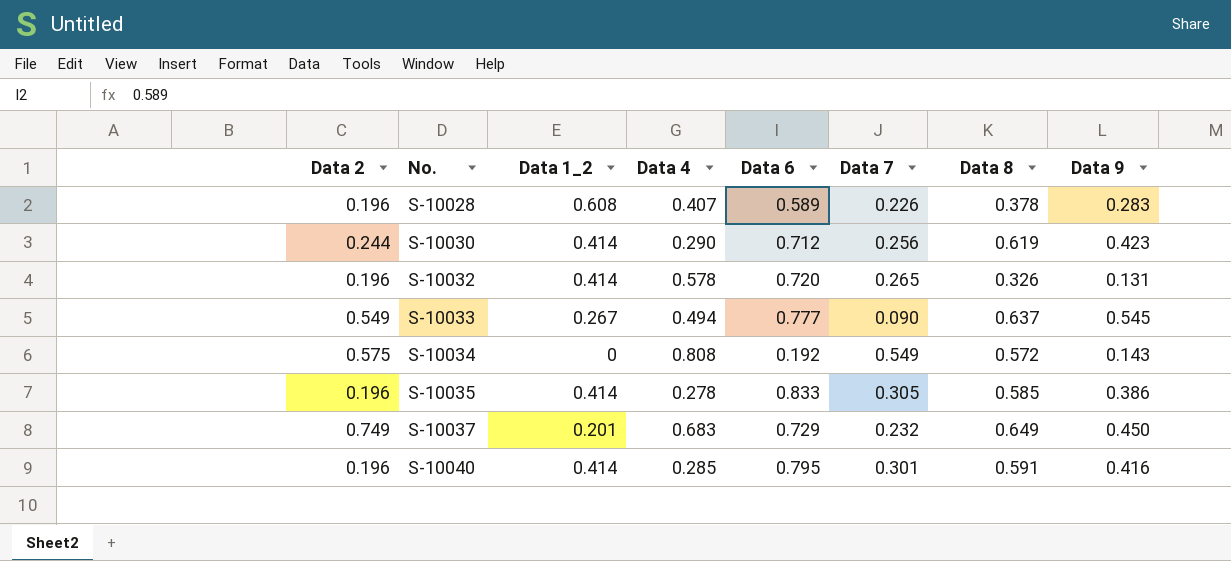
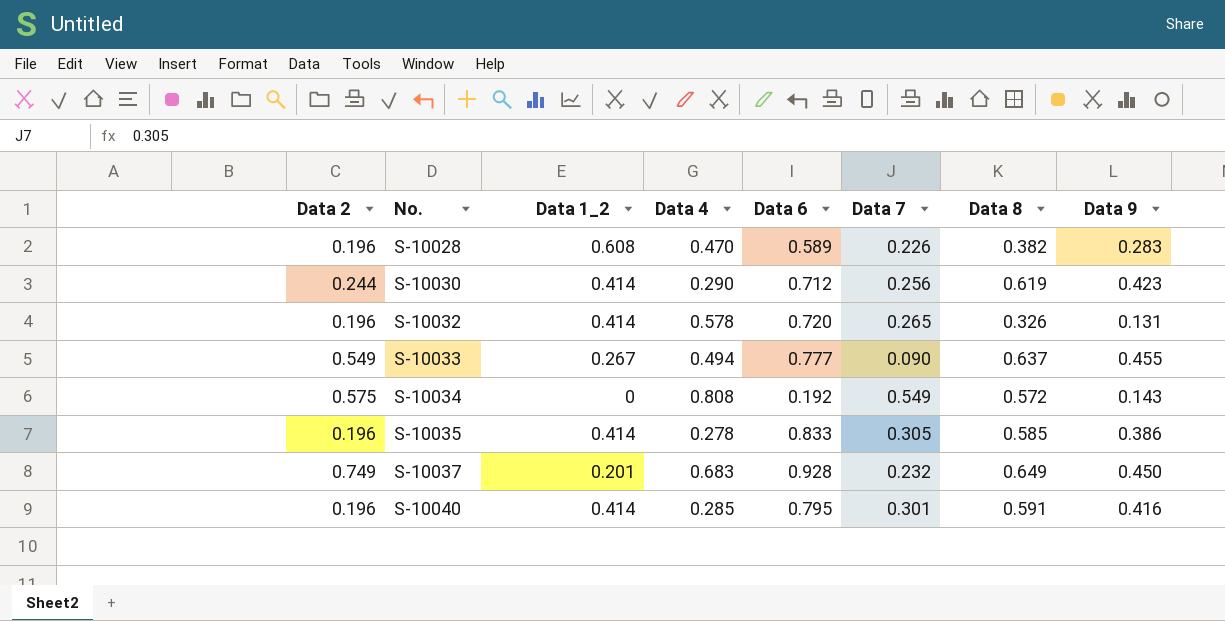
S-10028 | Data 4: 0.407 -> 0.470
S-10028 | Data 8: 0.378 -> 0.382
S-10033 | Data 9: 0.545 -> 0.455
S-10037 | Data 6: 0.729 -> 0.928

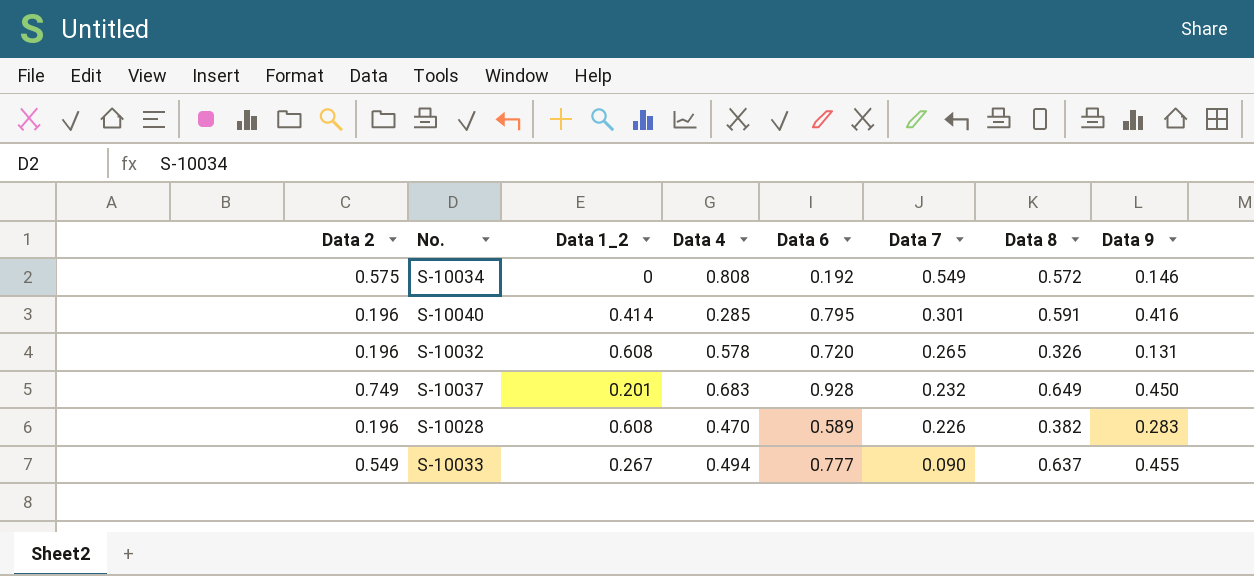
row order: No. ascending -> Data 7 descending
row S-10030: 0.244 | 0.414 | 0.290 | 0.712 | 0.256 | 0.619 | 0.423 -> none
row S-10035: 0.196 | 0.414 | 0.278 | 0.833 | 0.305 | 0.585 | 0.386 -> none
S-10034 | Data 9: 0.143 -> 0.146
S-10032 | Data 1_2: 0.414 -> 0.608

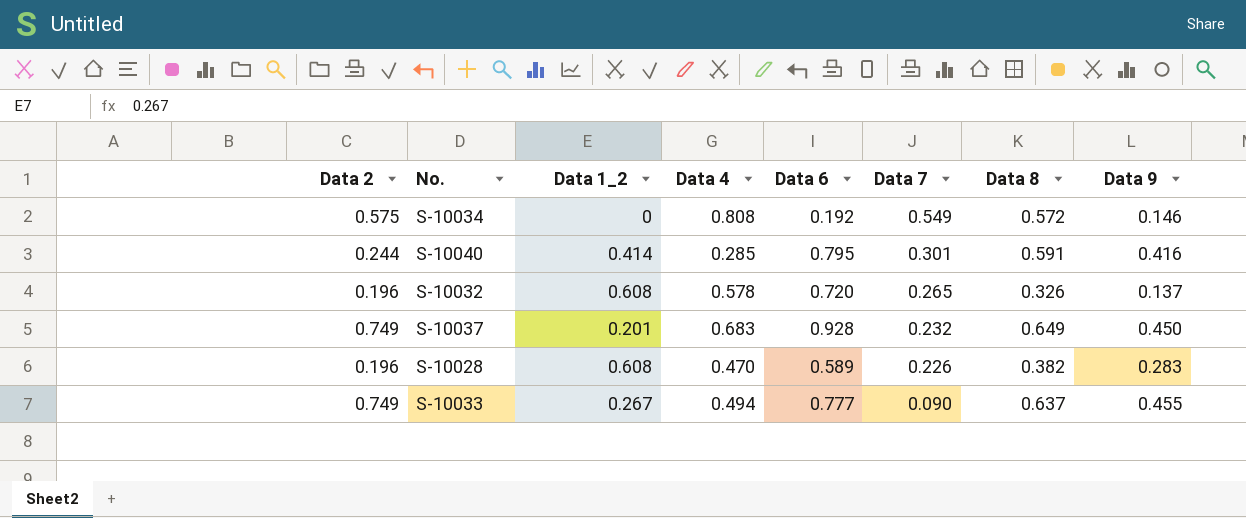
S-10040 | Data 2: 0.196 -> 0.244
S-10032 | Data 9: 0.131 -> 0.137
S-10033 | Data 2: 0.549 -> 0.749

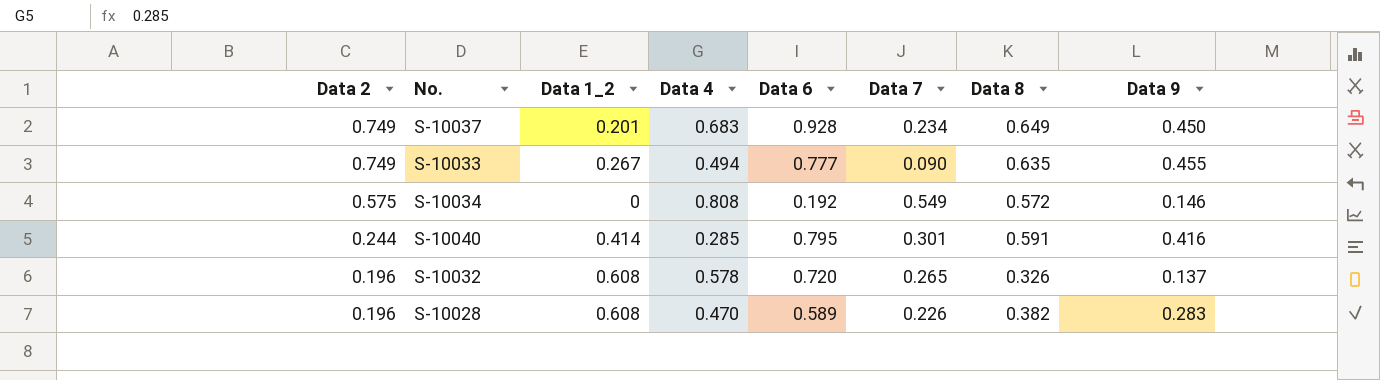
row order: Data 7 descending -> Data 2 descending
S-10037 | Data 7: 0.232 -> 0.234
S-10033 | Data 8: 0.637 -> 0.635

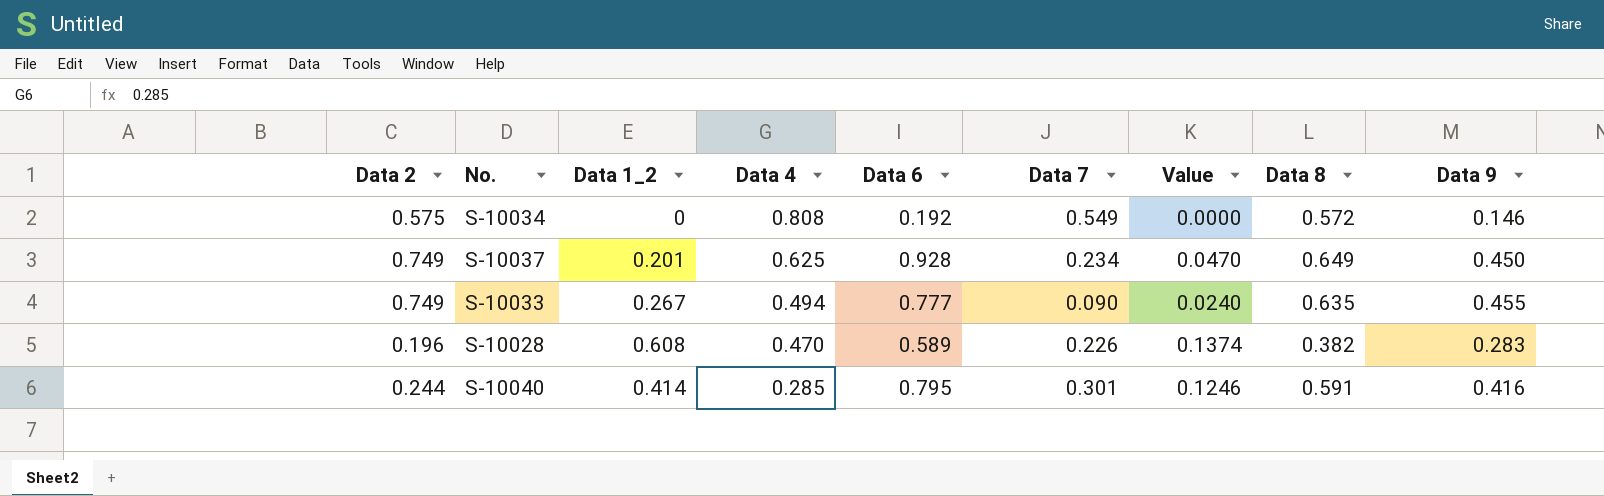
row order: Data 2 descending -> Data 4 descending
column Value | formula: none -> [Data 1_2] * [Data 7]
row S-10032: 0.196 | 0.608 | 0.578 | 0.720 | 0.265 | 0.326 | 0.137 -> none
S-10037 | Data 4: 0.683 -> 0.625

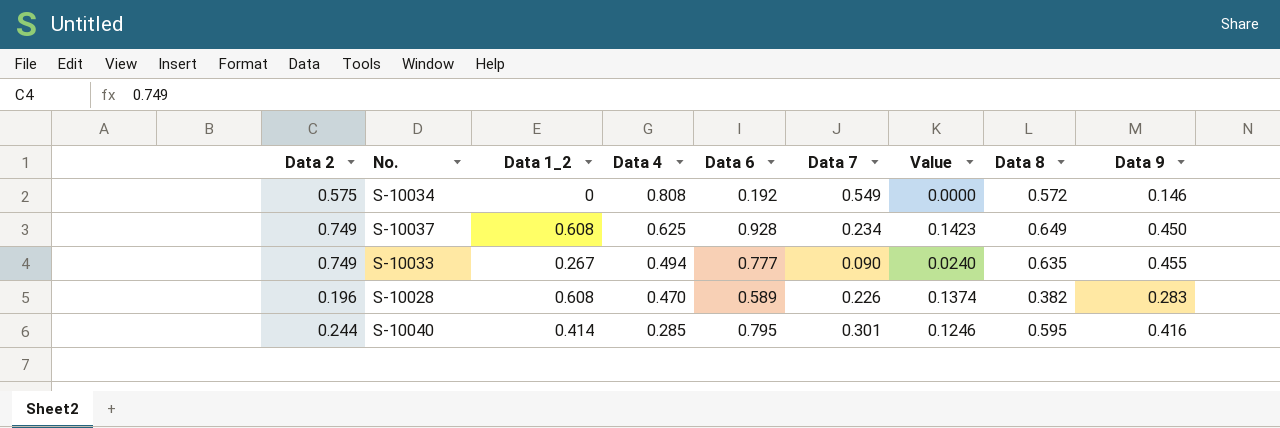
S-10037 | Data 1_2: 0.201 -> 0.608
S-10037 | Value: 0.0470 -> 0.1423
S-10040 | Data 8: 0.591 -> 0.595

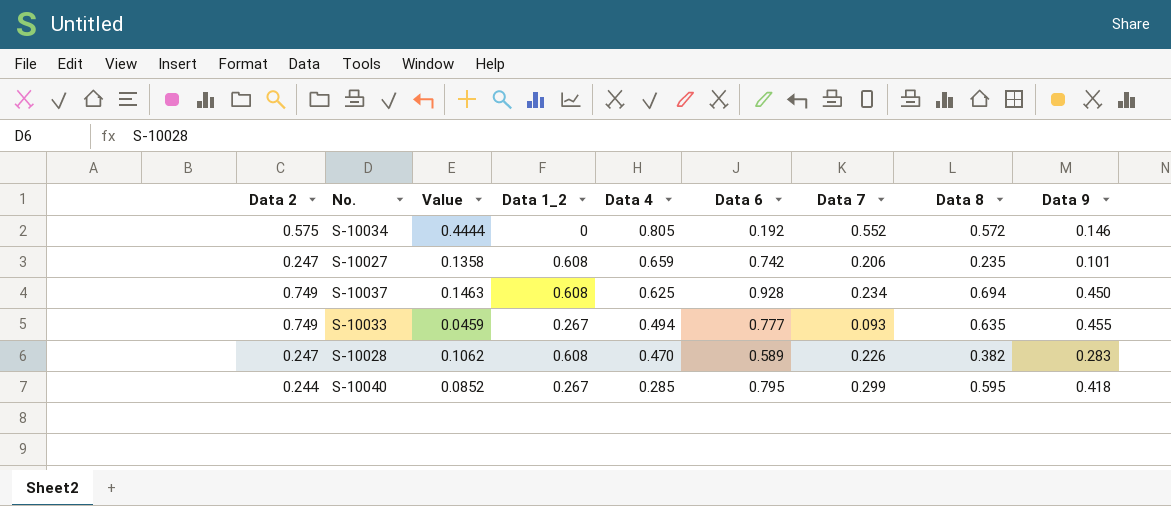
column Value | formula: [Data 1_2] * [Data 7] -> [Data 4] * [Data 7]
column Value | position: 7 -> 3
S-10034 | Data 4: 0.808 -> 0.805
S-10034 | Data 7: 0.549 -> 0.552
row S-10027: none -> 0.247 | 0.1358 | 0.608 | 0.659 | 0.742 | 0.206 | 0.235 | 0.101
S-10037 | Data 8: 0.649 -> 0.694
S-10033 | Data 7: 0.090 -> 0.093
S-10028 | Data 2: 0.196 -> 0.247
S-10040 | Data 1_2: 0.414 -> 0.267
S-10040 | Data 7: 0.301 -> 0.299
S-10040 | Data 9: 0.416 -> 0.418

